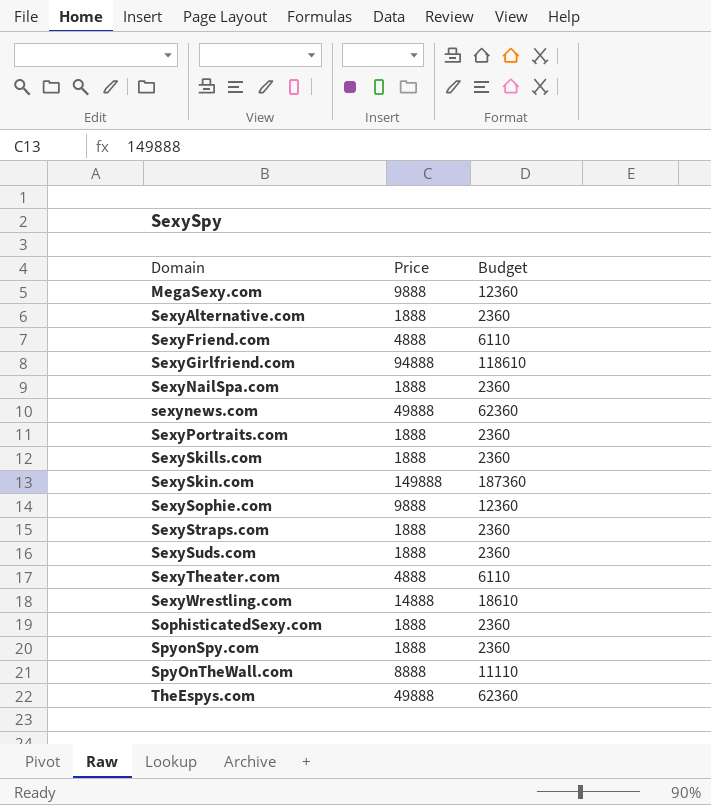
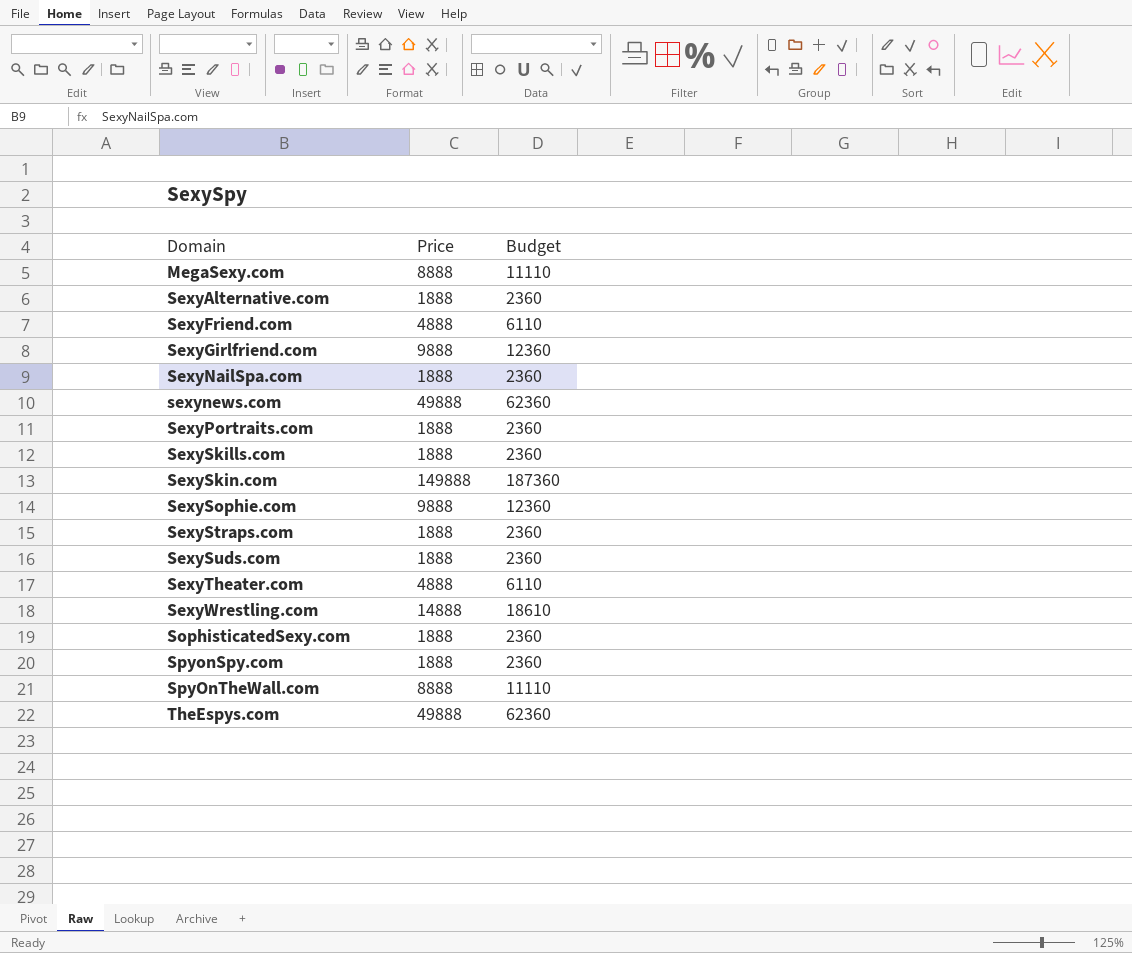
MegaSexy.com | Price: 9888 -> 8888
MegaSexy.com | Budget: 12360 -> 11110
SexyGirlfriend.com | Price: 94888 -> 9888
SexyGirlfriend.com | Budget: 118610 -> 12360

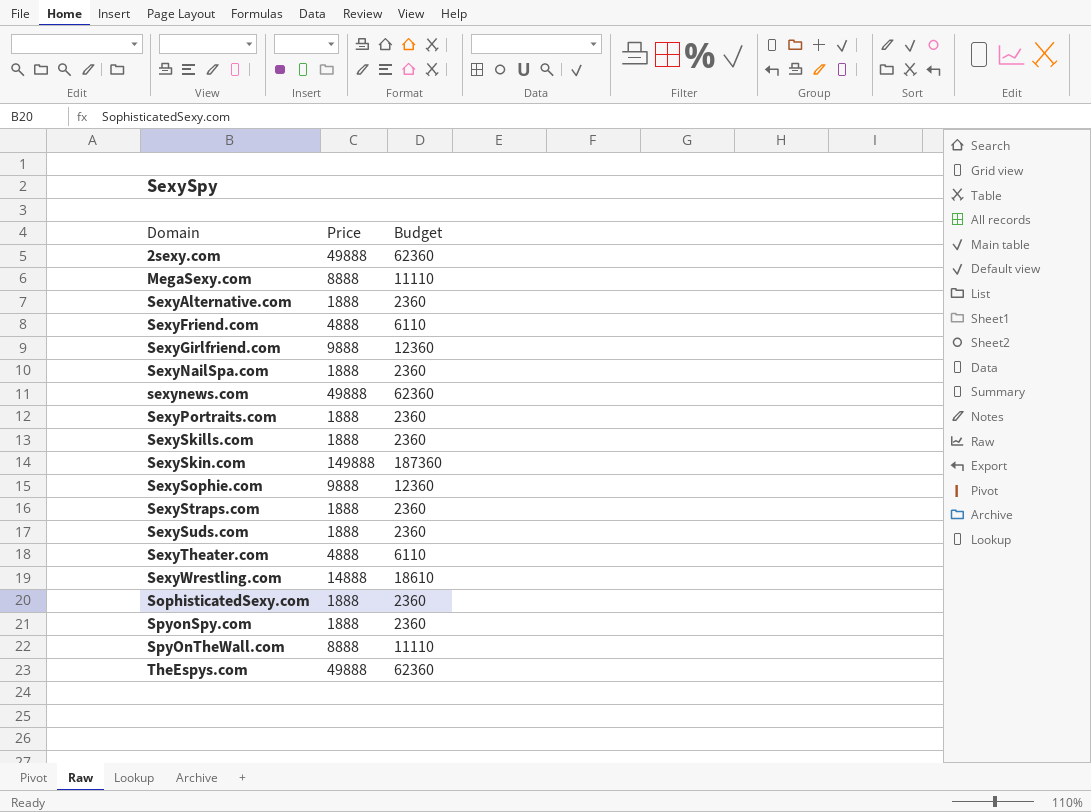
row 2sexy.com: none -> 49888 | 62360

